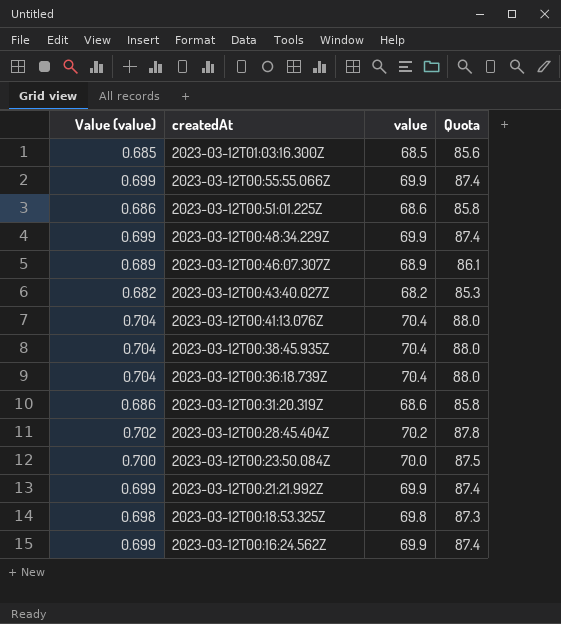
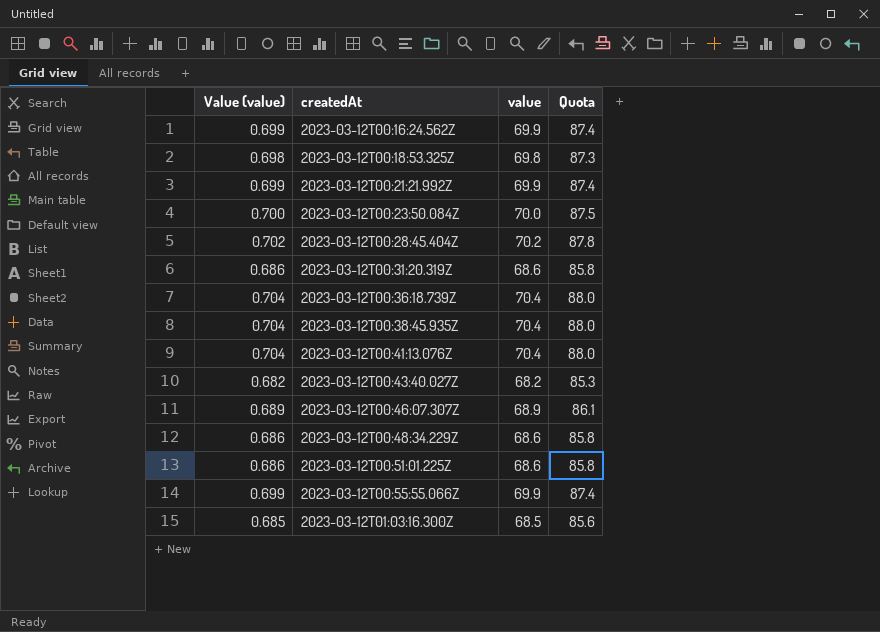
row order: createdAt descending -> createdAt ascending
2023-03-12T00:48:34.229Z | Value (value): 0.699 -> 0.686
2023-03-12T00:48:34.229Z | value: 69.9 -> 68.6
2023-03-12T00:48:34.229Z | Quota: 87.4 -> 85.8

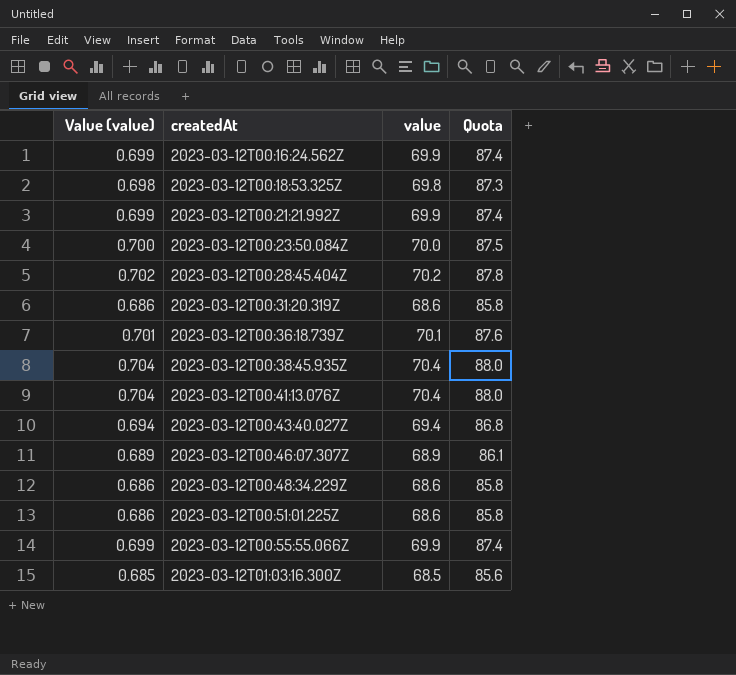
2023-03-12T00:36:18.739Z | Value (value): 0.704 -> 0.701
2023-03-12T00:36:18.739Z | value: 70.4 -> 70.1
2023-03-12T00:36:18.739Z | Quota: 88.0 -> 87.6
2023-03-12T00:43:40.027Z | Value (value): 0.682 -> 0.694
2023-03-12T00:43:40.027Z | value: 68.2 -> 69.4
2023-03-12T00:43:40.027Z | Quota: 85.3 -> 86.8

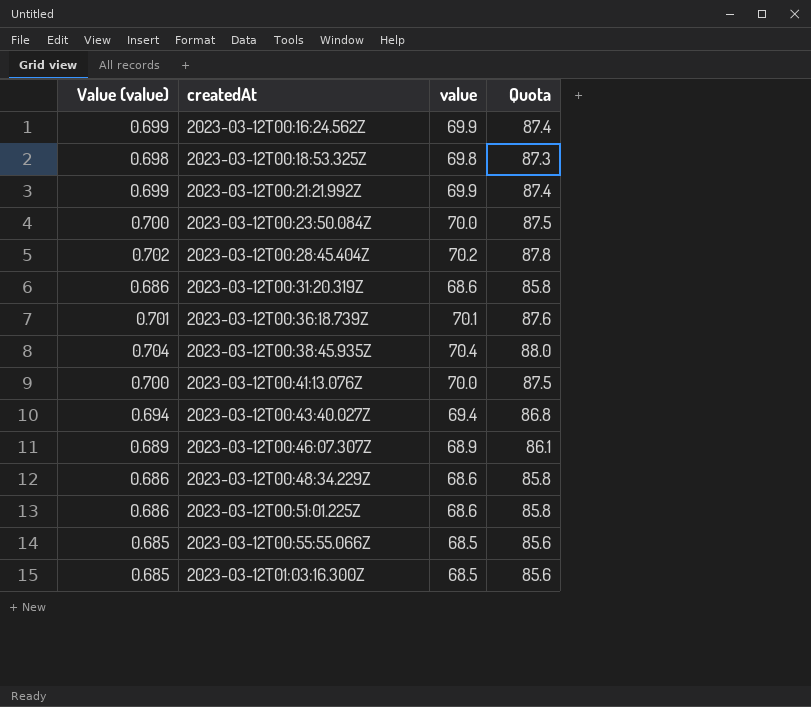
2023-03-12T00:41:13.076Z | Value (value): 0.704 -> 0.700
2023-03-12T00:41:13.076Z | value: 70.4 -> 70.0
2023-03-12T00:41:13.076Z | Quota: 88.0 -> 87.5
2023-03-12T00:55:55.066Z | Value (value): 0.699 -> 0.685
2023-03-12T00:55:55.066Z | value: 69.9 -> 68.5
2023-03-12T00:55:55.066Z | Quota: 87.4 -> 85.6

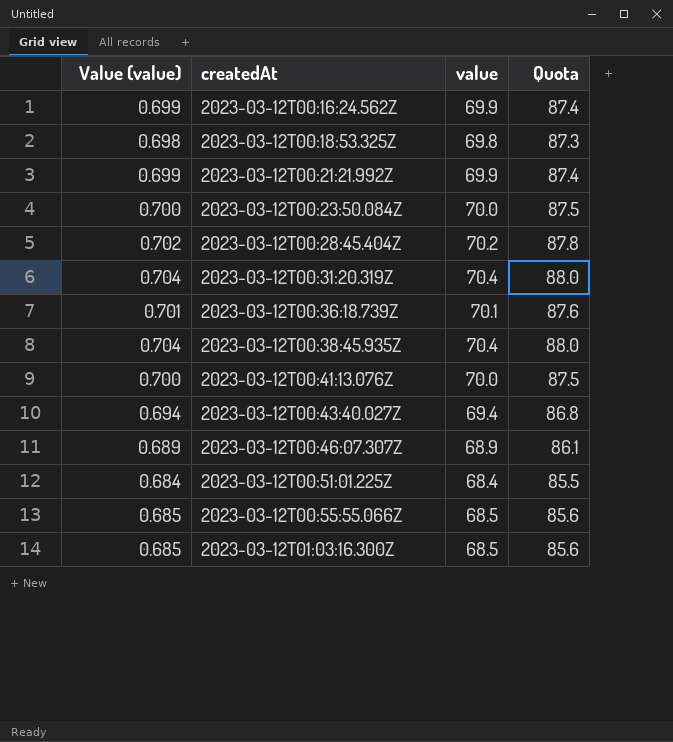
row 2023-03-12T00:48:34.229Z: 0.686 | 68.6 | 85.8 -> none
2023-03-12T00:31:20.319Z | Value (value): 0.686 -> 0.704
2023-03-12T00:31:20.319Z | value: 68.6 -> 70.4
2023-03-12T00:31:20.319Z | Quota: 85.8 -> 88.0
2023-03-12T00:51:01.225Z | Value (value): 0.686 -> 0.684
2023-03-12T00:51:01.225Z | value: 68.6 -> 68.4
2023-03-12T00:51:01.225Z | Quota: 85.8 -> 85.5

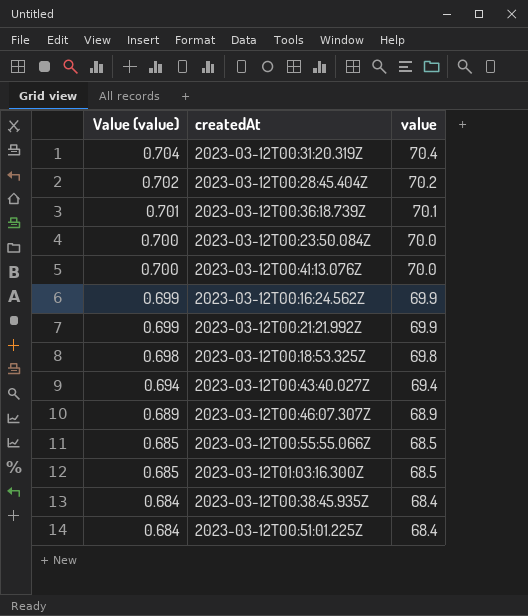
row order: createdAt ascending -> Value (value) descending
column Quota | formula: [value] * 1.25 -> none
2023-03-12T00:38:45.935Z | Value (value): 0.704 -> 0.684
2023-03-12T00:38:45.935Z | value: 70.4 -> 68.4

